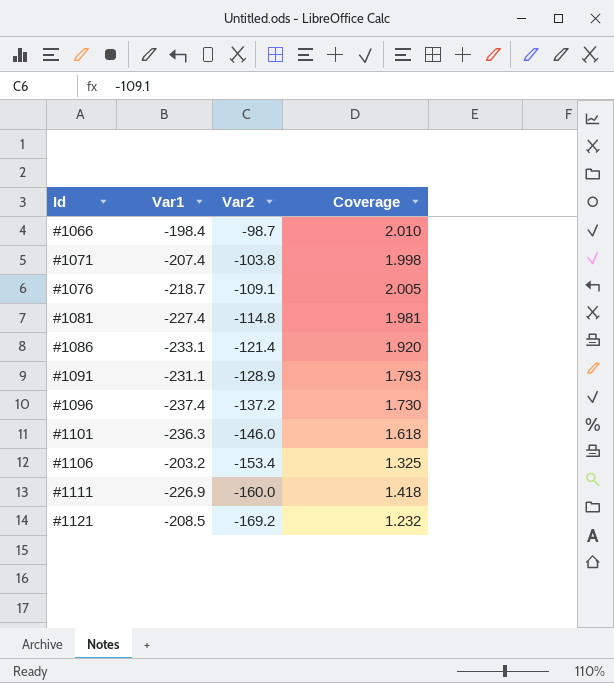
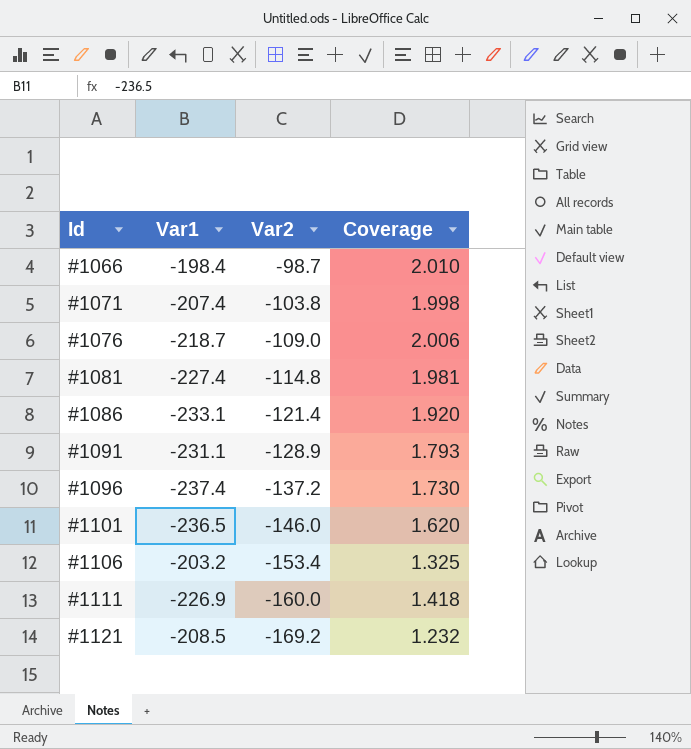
#1076 | Var2: -109.1 -> -109.0
#1076 | Coverage: 2.005 -> 2.006
#1101 | Var1: -236.3 -> -236.5
#1101 | Coverage: 1.618 -> 1.620

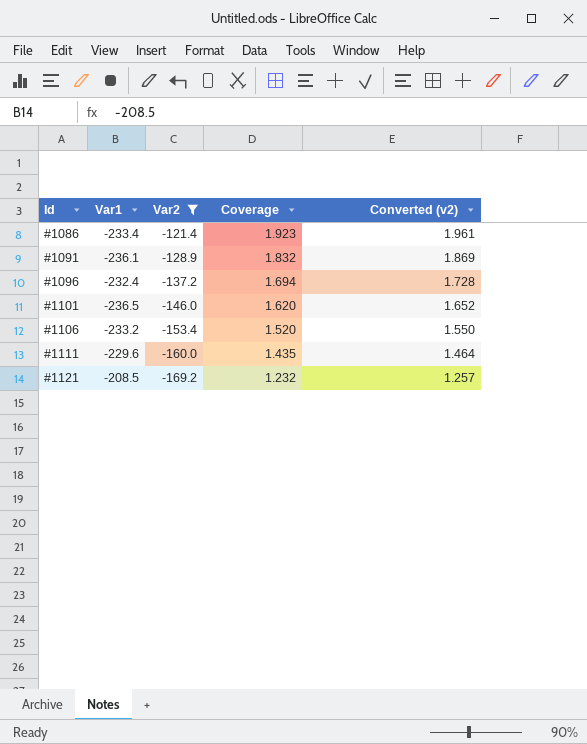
filter: none -> Var2 <= -121.4
column Converted (v2) | formula: none -> [Coverage] * 1.02
#1086 | Var1: -233.1 -> -233.4
#1086 | Coverage: 1.920 -> 1.923
#1091 | Var1: -231.1 -> -236.1
#1091 | Coverage: 1.793 -> 1.832
#1096 | Var1: -237.4 -> -232.4
#1096 | Coverage: 1.730 -> 1.694
#1106 | Var1: -203.2 -> -233.2
#1106 | Coverage: 1.325 -> 1.520
#1111 | Var1: -226.9 -> -229.6
#1111 | Coverage: 1.418 -> 1.435

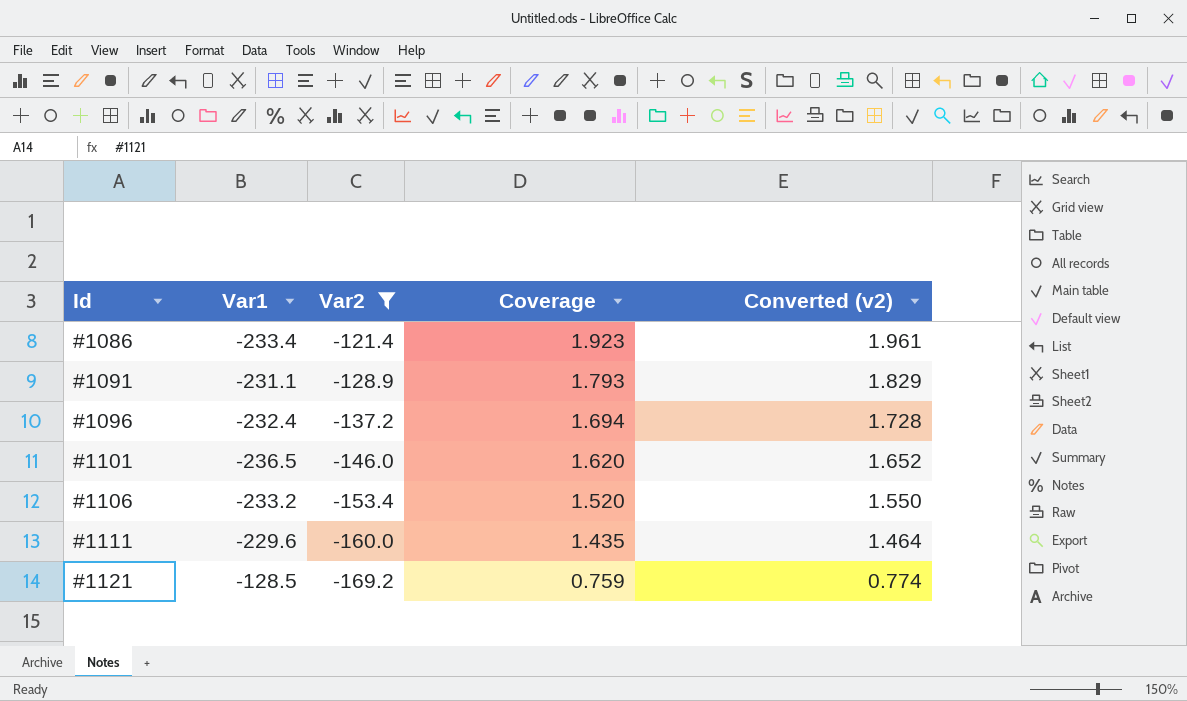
#1091 | Var1: -236.1 -> -231.1
#1091 | Coverage: 1.832 -> 1.793
#1091 | Converted (v2): 1.869 -> 1.829
#1121 | Var1: -208.5 -> -128.5
#1121 | Coverage: 1.232 -> 0.759
#1121 | Converted (v2): 1.257 -> 0.774

